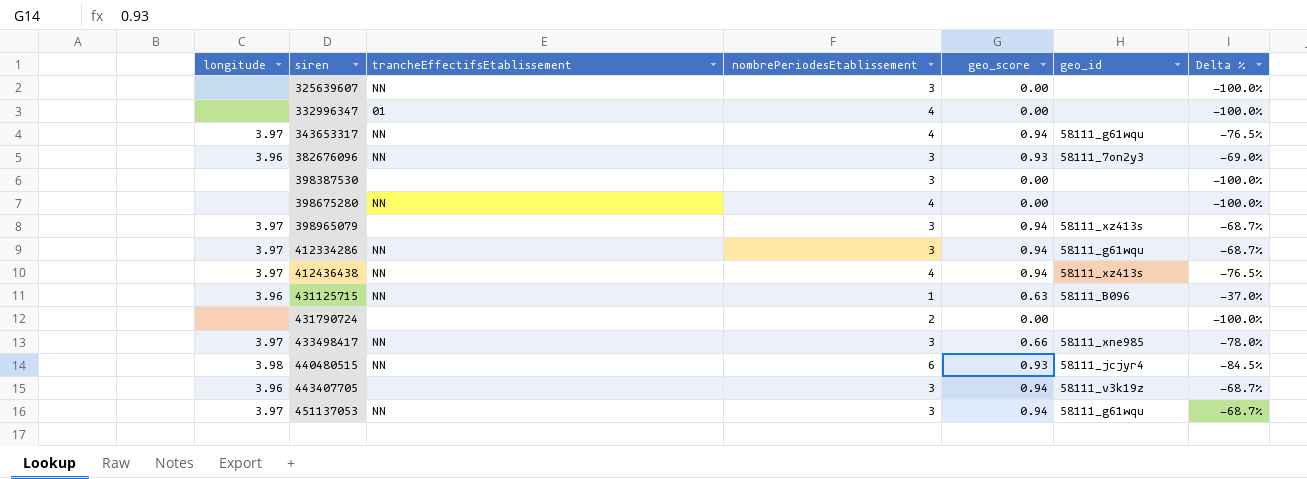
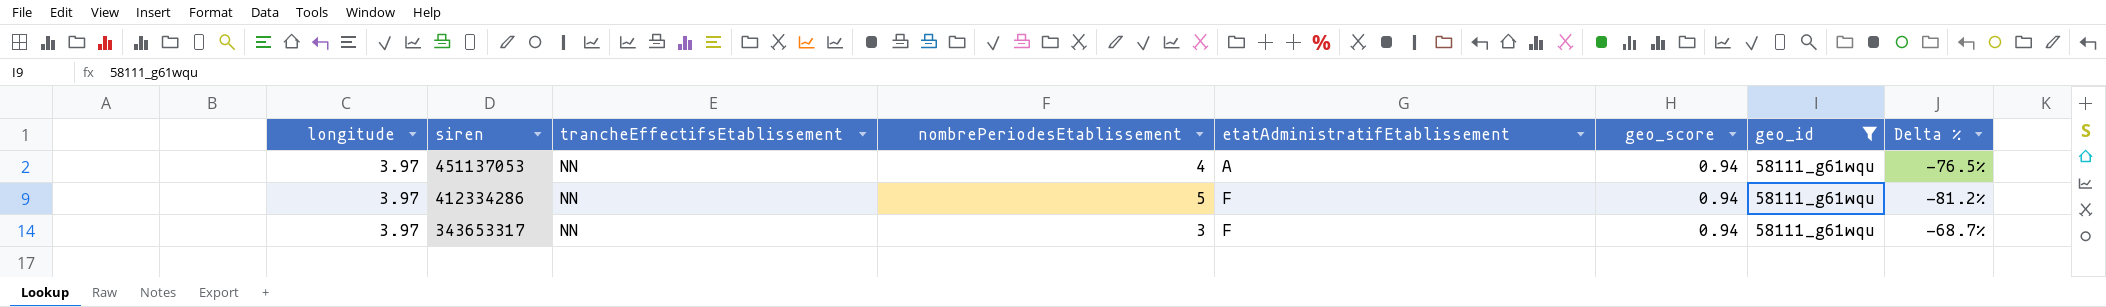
filter: none -> geo_id = 58111_g61wqu
row order: siren ascending -> siren descending
column etatAdministratifEtablissement | position: none -> 5
451137053 | nombrePeriodesEtablissement: 3 -> 4
451137053 | Delta %: -68.7% -> -76.5%
412334286 | nombrePeriodesEtablissement: 3 -> 5
412334286 | Delta %: -68.7% -> -81.2%
343653317 | nombrePeriodesEtablissement: 4 -> 3
343653317 | Delta %: -76.5% -> -68.7%

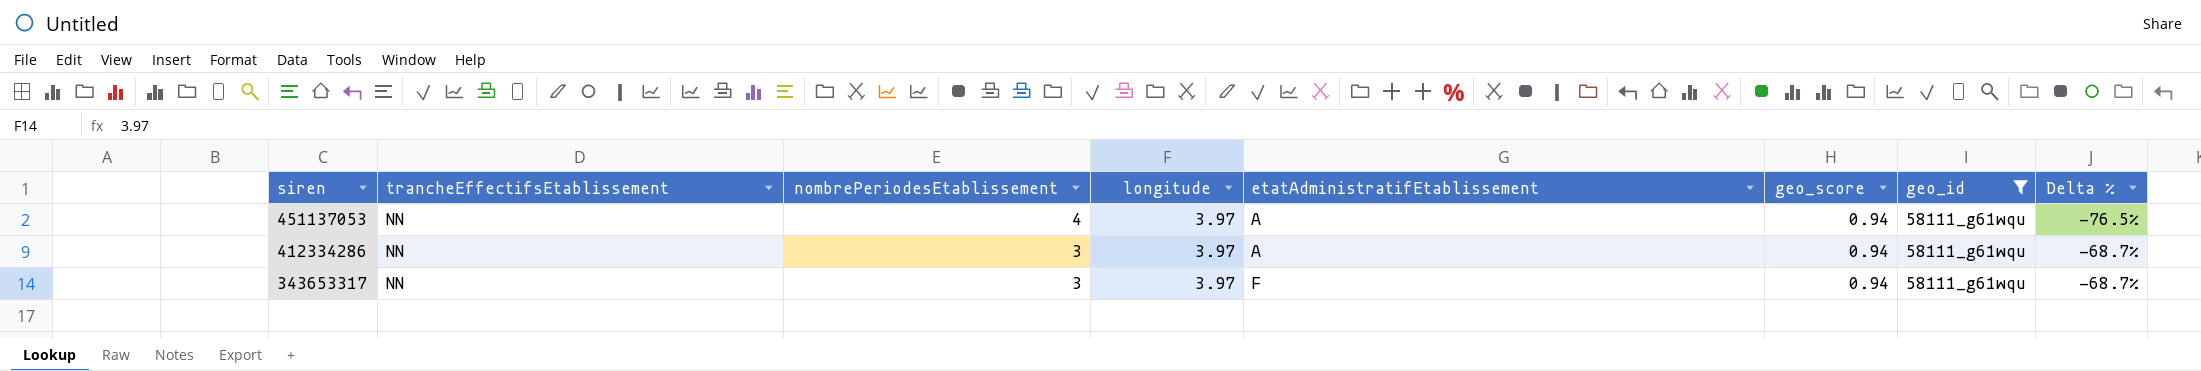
column longitude | position: 1 -> 4
412334286 | nombrePeriodesEtablissement: 5 -> 3
412334286 | etatAdministratifEtablissement: F -> A
412334286 | Delta %: -81.2% -> -68.7%

